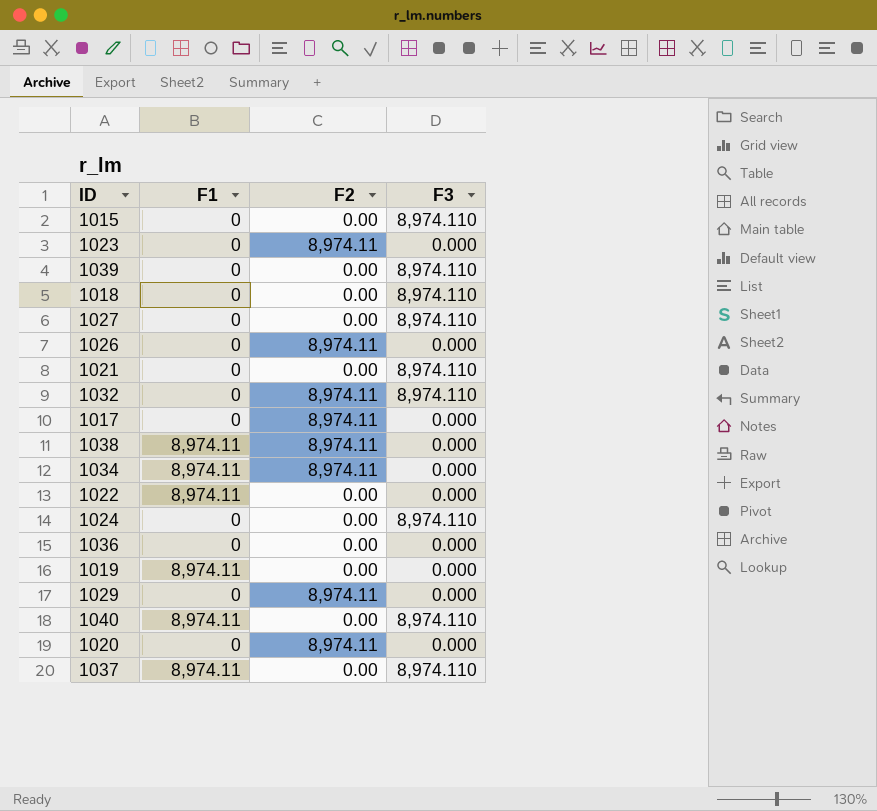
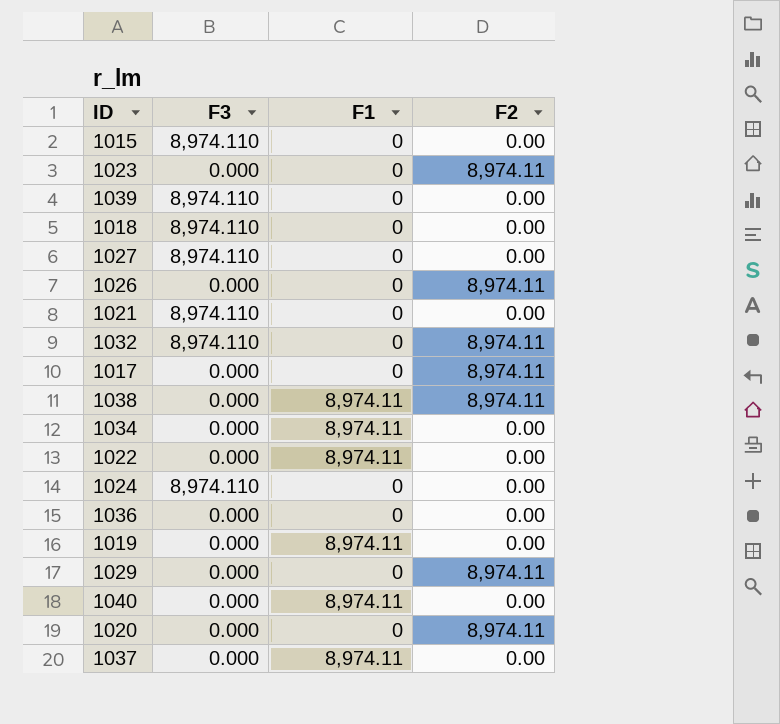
column F3 | position: 4 -> 2
1034 | F2: 8,974.11 -> 0.00
1040 | F3: 8,974.110 -> 0.000
1037 | F3: 8,974.110 -> 0.000

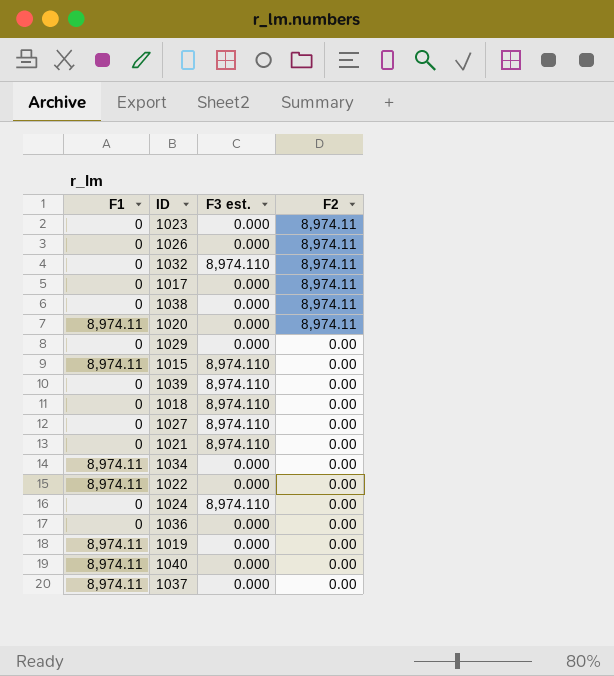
row order: none -> F2 descending
column F1 | position: 3 -> 1
column name: F3 -> F3 est.
1038 | F1: 8,974.11 -> 0
1020 | F1: 0 -> 8,974.11
1029 | F2: 8,974.11 -> 0.00
1015 | F1: 0 -> 8,974.11

